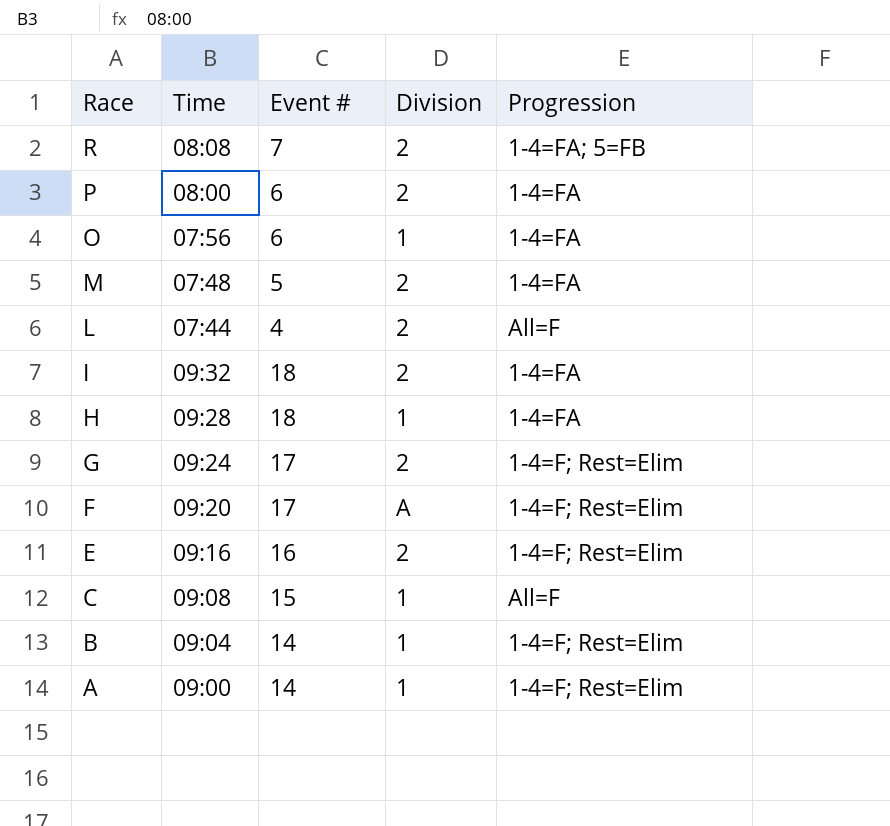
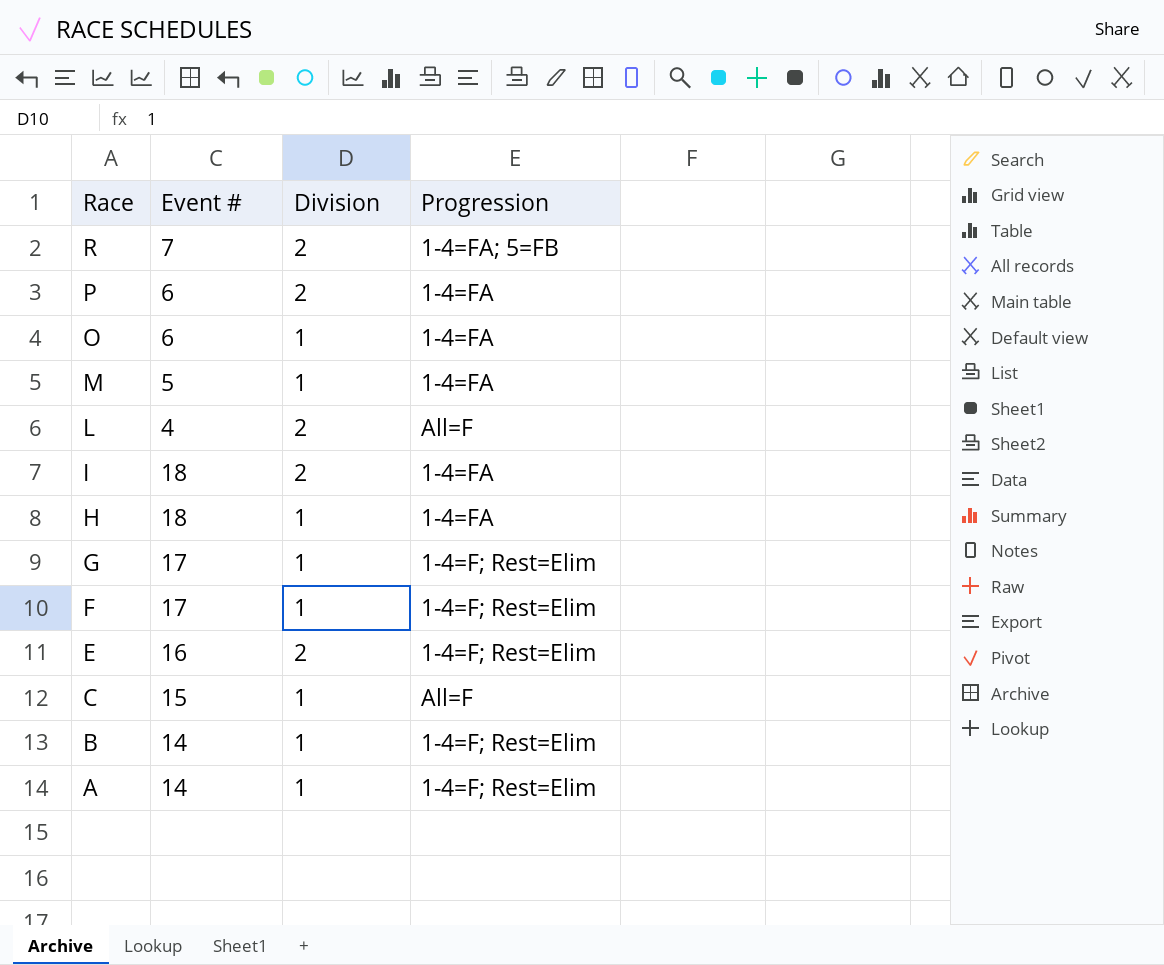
column Time | position: 2 -> none
M | Division: 2 -> 1
G | Division: 2 -> 1
F | Division: A -> 1

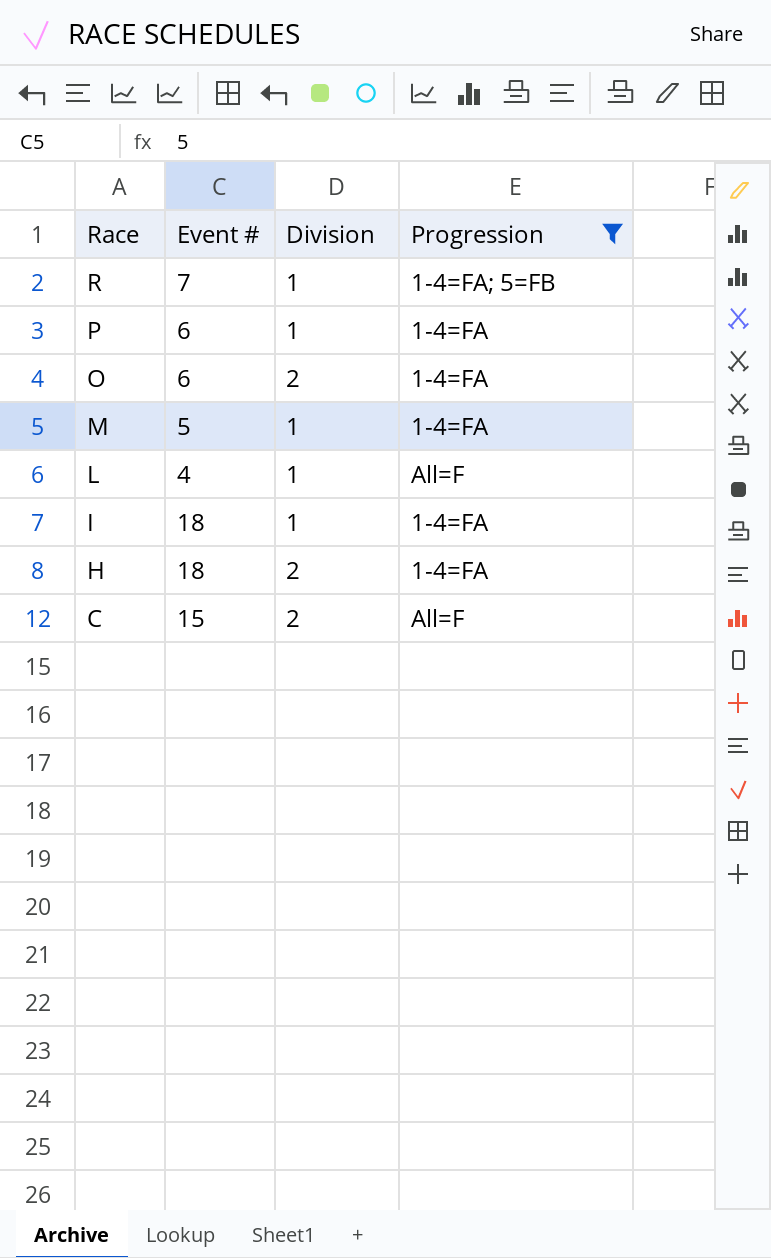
filter: none -> Progression != 1-4=F; Rest=Elim
R | Division: 2 -> 1
P | Division: 2 -> 1
O | Division: 1 -> 2
L | Division: 2 -> 1
I | Division: 2 -> 1
H | Division: 1 -> 2
C | Division: 1 -> 2

